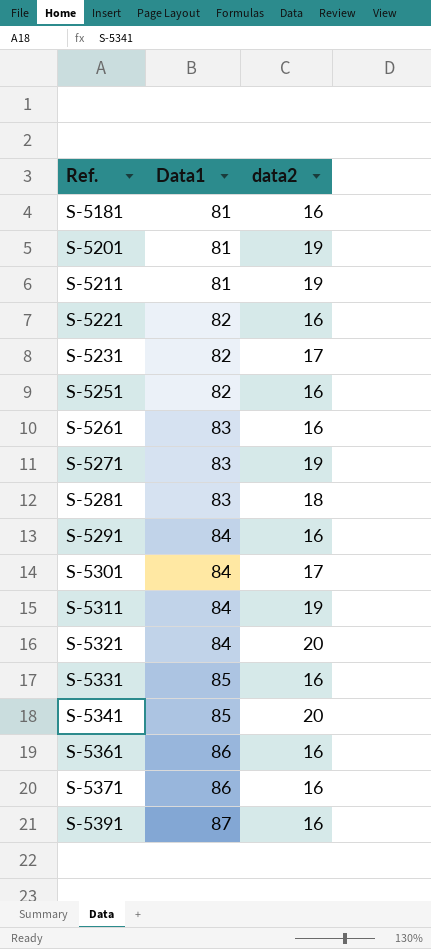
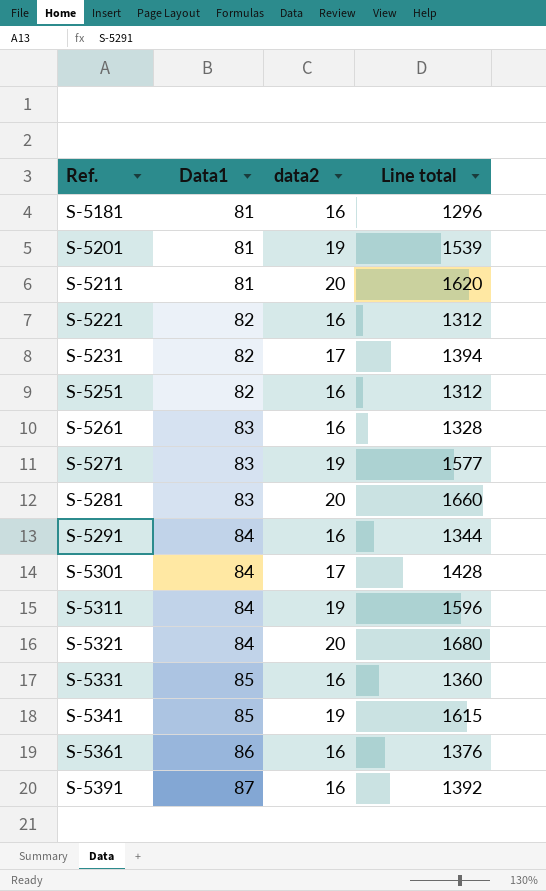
column Line total | formula: none -> [Data1] * [data2]
row S-5371: 86 | 16 -> none
S-5211 | data2: 19 -> 20
S-5281 | data2: 18 -> 20
S-5341 | data2: 20 -> 19

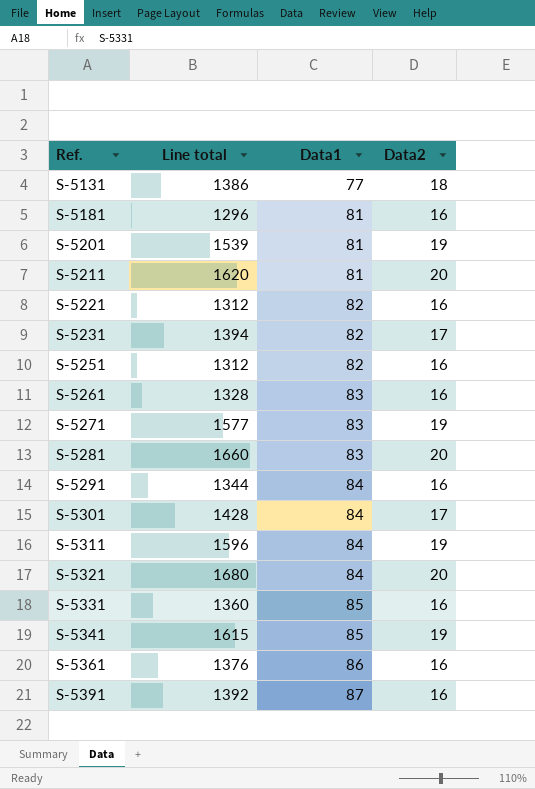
column Line total | position: 4 -> 2
column name: data2 -> Data2
row S-5131: none -> 1386 | 77 | 18

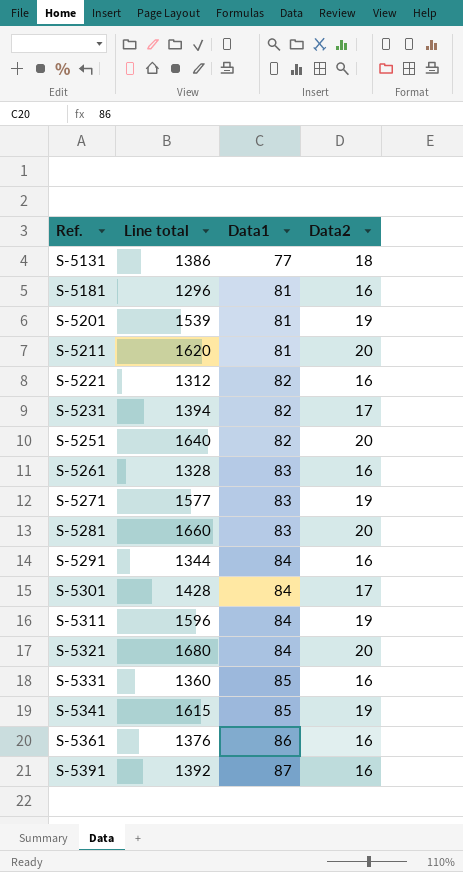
S-5251 | Line total: 1312 -> 1640
S-5251 | Data2: 16 -> 20

